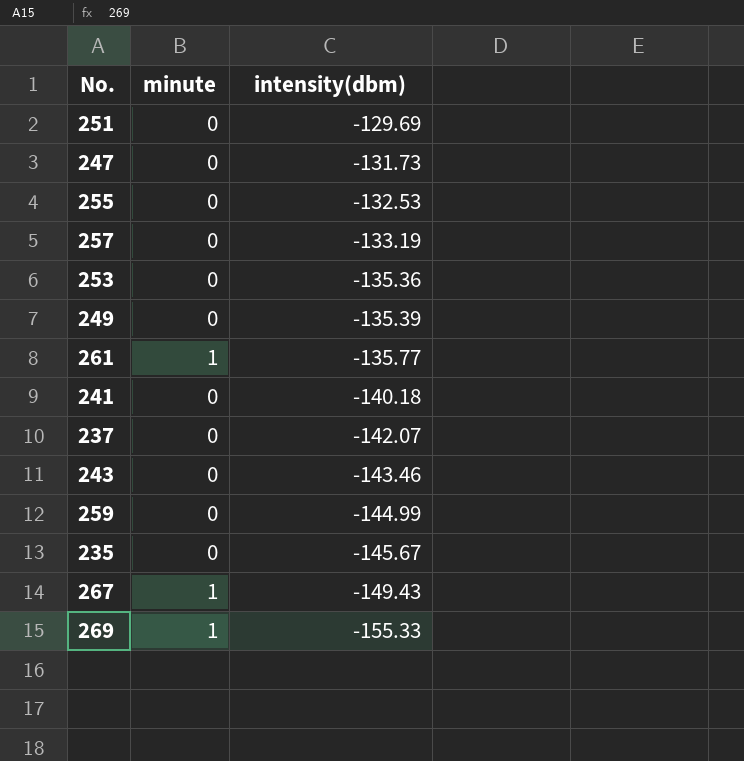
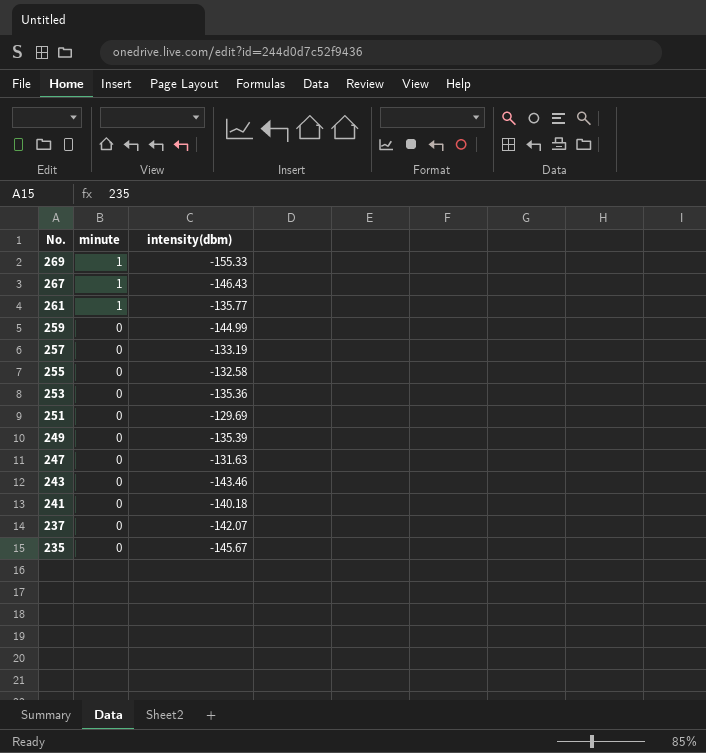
row order: intensity(dbm) descending -> No. descending
267 | intensity(dbm): -149.43 -> -146.43
255 | intensity(dbm): -132.53 -> -132.58
247 | intensity(dbm): -131.73 -> -131.63

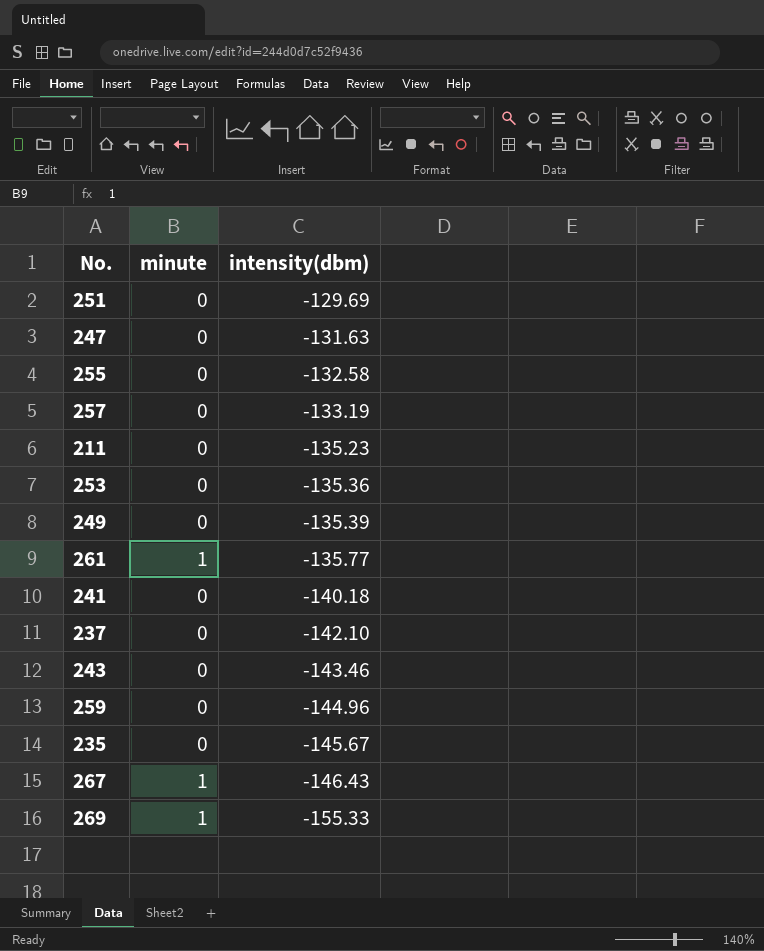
row order: No. descending -> intensity(dbm) descending
row 211: none -> 0 | -135.23
237 | intensity(dbm): -142.07 -> -142.10
259 | intensity(dbm): -144.99 -> -144.96

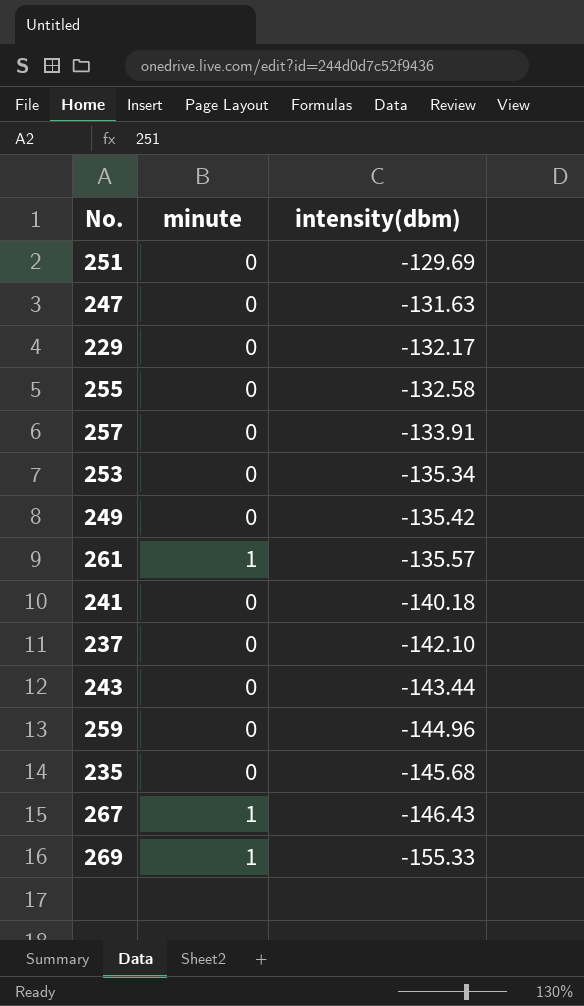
row 211: 0 | -135.23 -> none
row 229: none -> 0 | -132.17
257 | intensity(dbm): -133.19 -> -133.91
253 | intensity(dbm): -135.36 -> -135.34
249 | intensity(dbm): -135.39 -> -135.42
261 | intensity(dbm): -135.77 -> -135.57
243 | intensity(dbm): -143.46 -> -143.44
235 | intensity(dbm): -145.67 -> -145.68

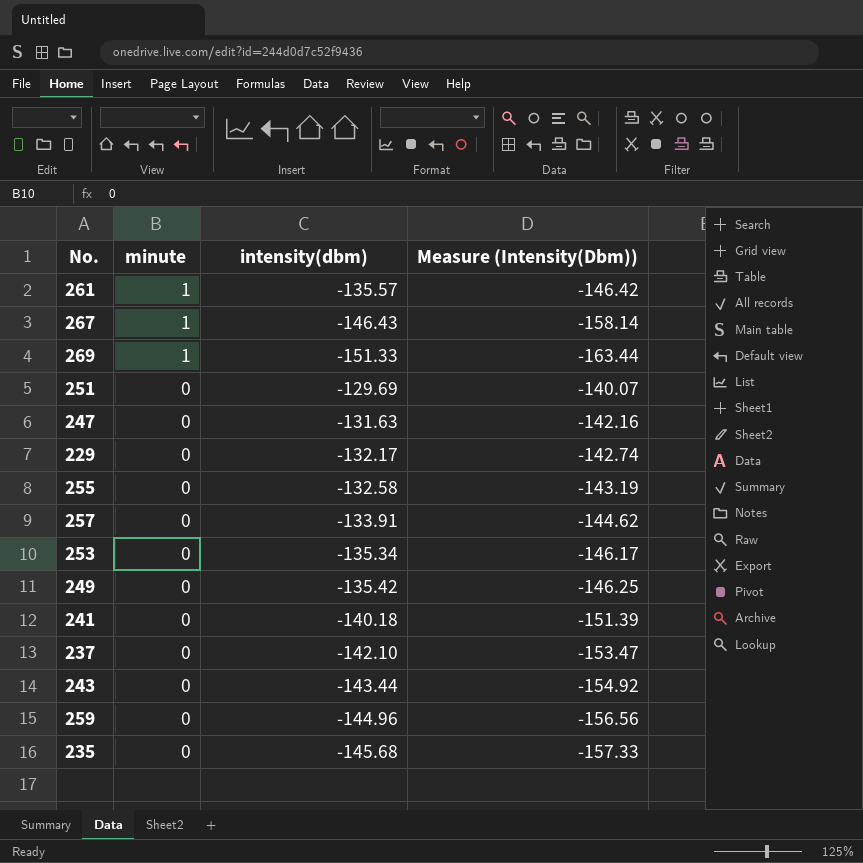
row order: intensity(dbm) descending -> minute descending
column Measure (Intensity(Dbm)) | formula: none -> [intensity(dbm)] * 1.08
269 | intensity(dbm): -155.33 -> -151.33

